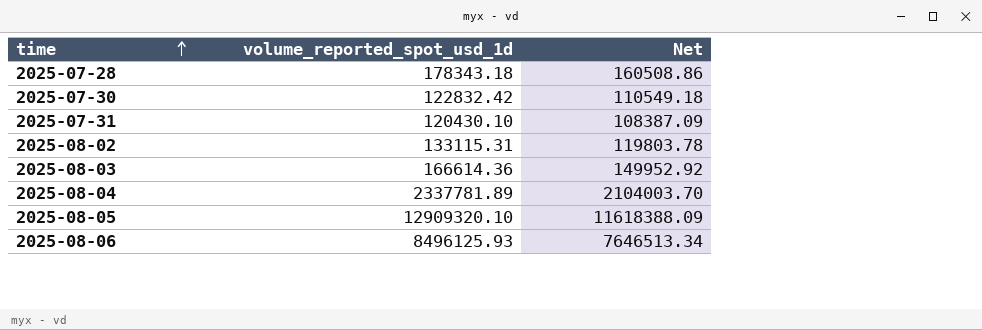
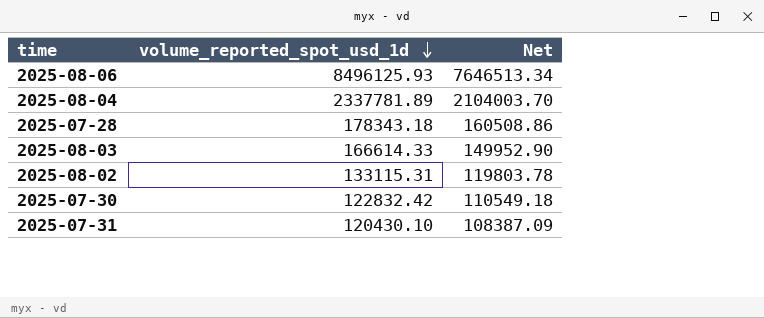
row order: time ascending -> volume_reported_spot_usd_1d descending
row 2025-08-05: 12909320.10 | 11618388.09 -> none
2025-08-03 | volume_reported_spot_usd_1d: 166614.36 -> 166614.33
2025-08-03 | Net: 149952.92 -> 149952.90

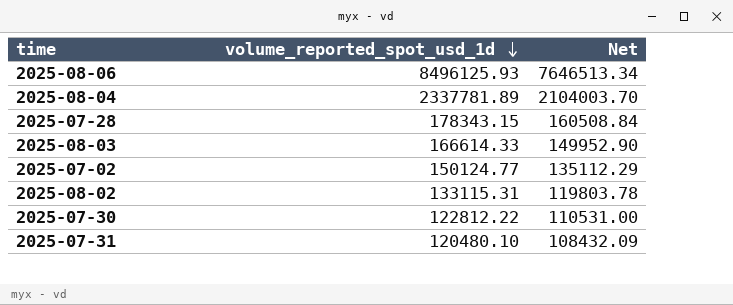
2025-07-28 | volume_reported_spot_usd_1d: 178343.18 -> 178343.15
2025-07-28 | Net: 160508.86 -> 160508.84
row 2025-07-02: none -> 150124.77 | 135112.29
2025-07-30 | volume_reported_spot_usd_1d: 122832.42 -> 122812.22
2025-07-30 | Net: 110549.18 -> 110531.00
2025-07-31 | volume_reported_spot_usd_1d: 120430.10 -> 120480.10
2025-07-31 | Net: 108387.09 -> 108432.09

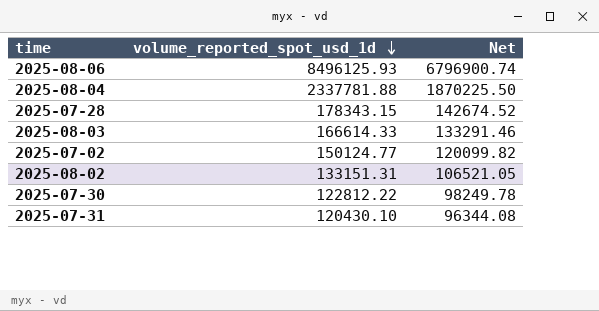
column Net | formula: [volume_reported_spot_usd_1d] * 0.9 -> [volume_reported_spot_usd_1d] * 0.8
2025-08-04 | volume_reported_spot_usd_1d: 2337781.89 -> 2337781.88
2025-08-02 | volume_reported_spot_usd_1d: 133115.31 -> 133151.31
2025-07-31 | volume_reported_spot_usd_1d: 120480.10 -> 120430.10

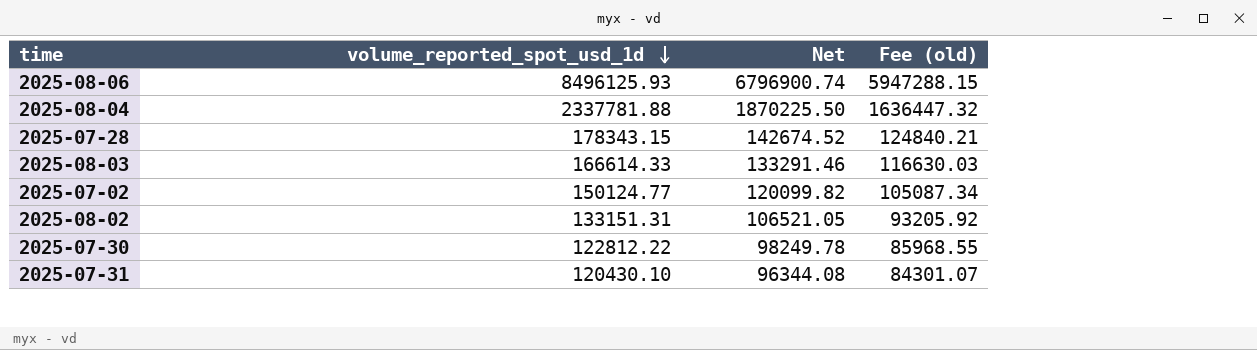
column Fee (old) | formula: none -> [volume_reported_spot_usd_1d] * 0.7

